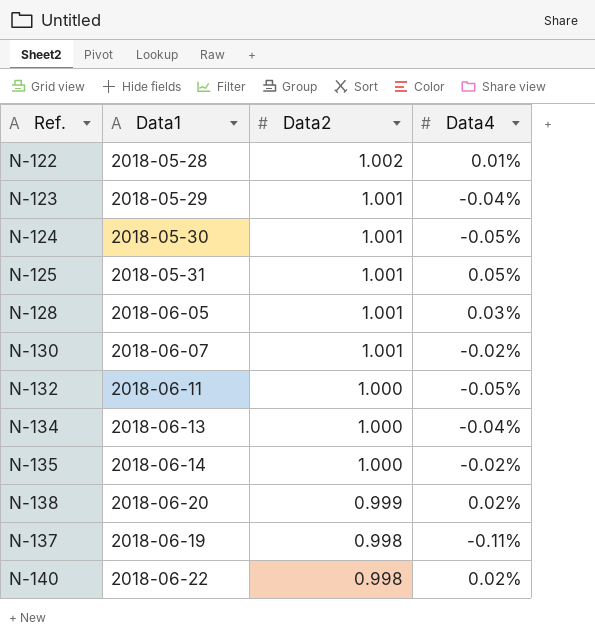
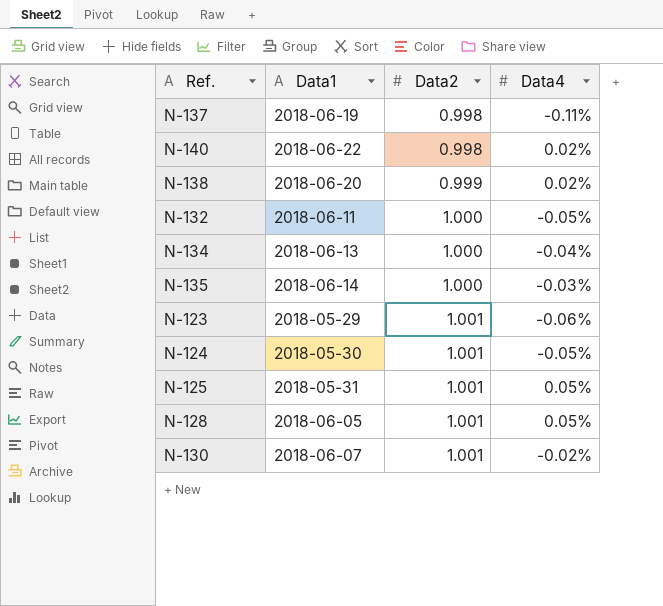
row order: Data2 descending -> Data2 ascending
row N-122: 2018-05-28 | 1.002 | 0.01% -> none
N-135 | Data4: -0.02% -> -0.03%
N-123 | Data4: -0.04% -> -0.06%
N-128 | Data4: 0.03% -> 0.05%

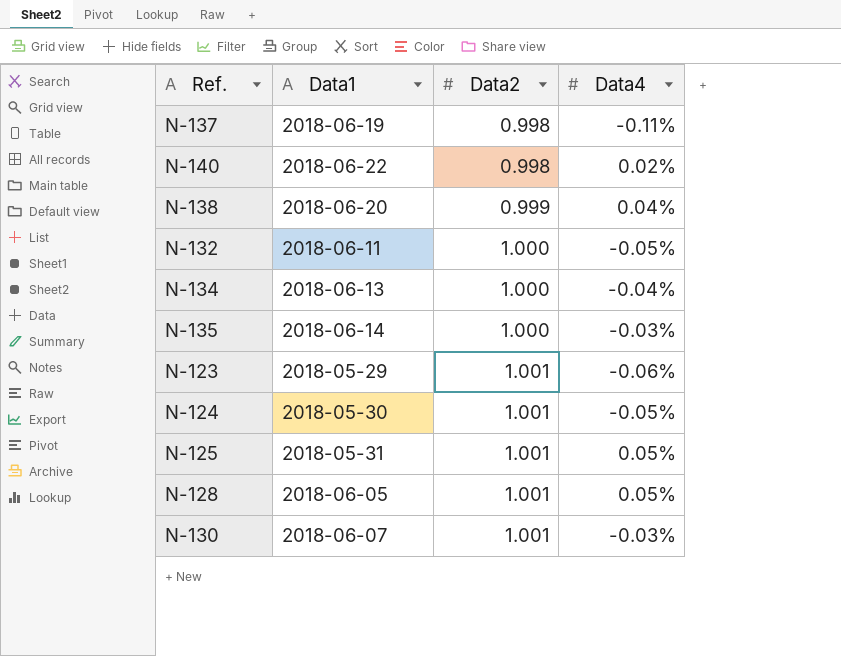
N-138 | Data4: 0.02% -> 0.04%
N-130 | Data4: -0.02% -> -0.03%

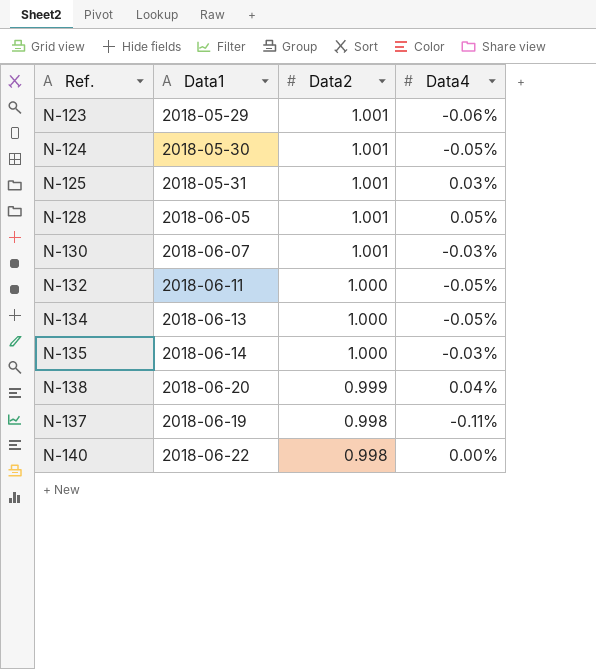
row order: Data2 ascending -> Data2 descending
N-125 | Data4: 0.05% -> 0.03%
N-134 | Data4: -0.04% -> -0.05%
N-140 | Data4: 0.02% -> 0.00%

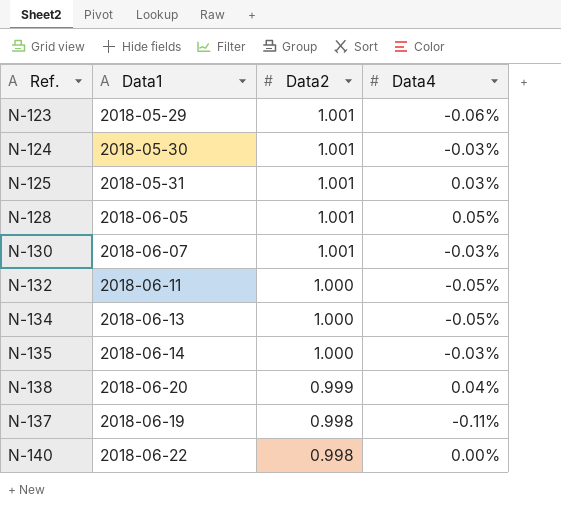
N-124 | Data4: -0.05% -> -0.03%

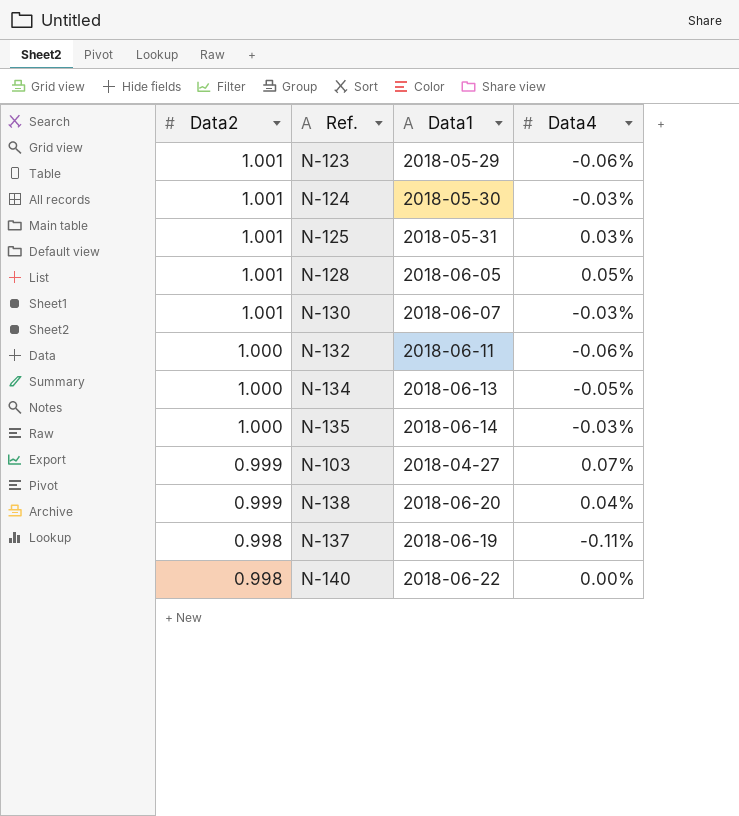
column Data2 | position: 3 -> 1
N-132 | Data4: -0.05% -> -0.06%
row N-103: none -> 0.999 | 2018-04-27 | 0.07%

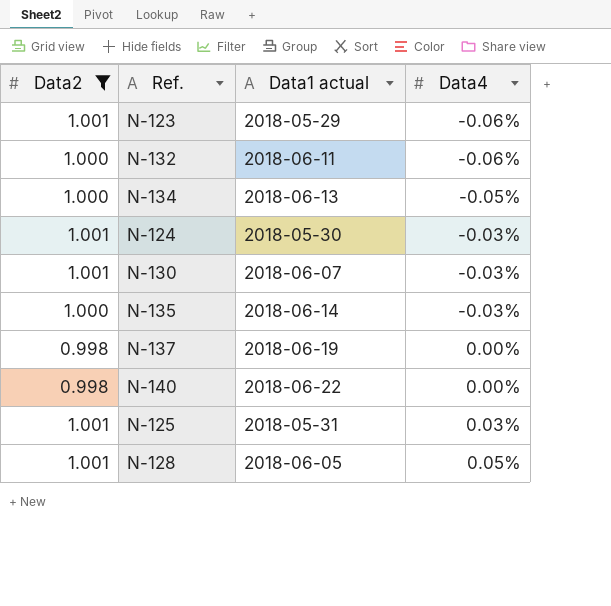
filter: none -> Data2 != 0.999
row order: Data2 descending -> Data4 ascending
column name: Data1 -> Data1 actual
N-137 | Data4: -0.11% -> 0.00%

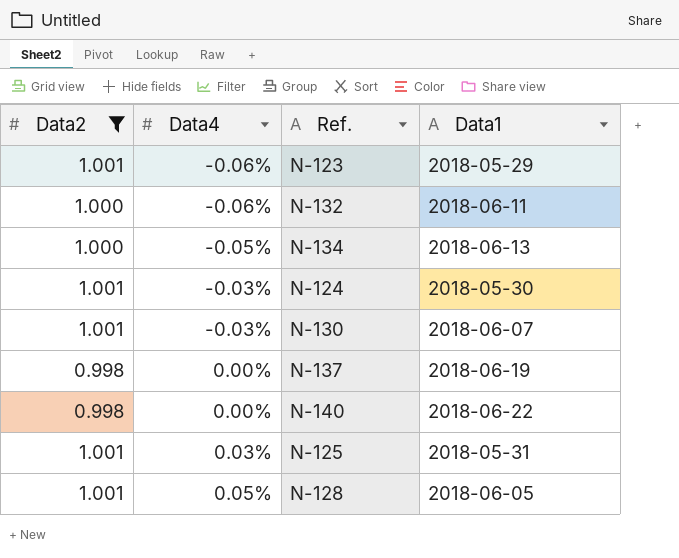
column Data4 | position: 4 -> 2
column name: Data1 actual -> Data1
row N-135: 1.000 | 2018-06-14 | -0.03% -> none

